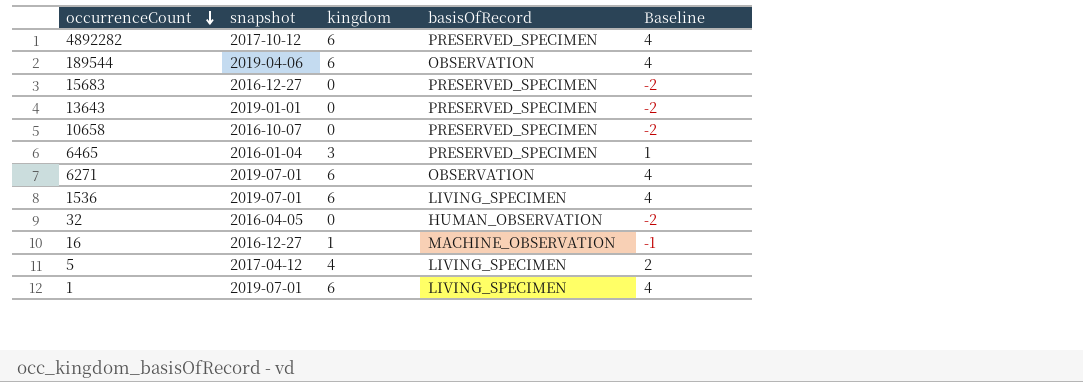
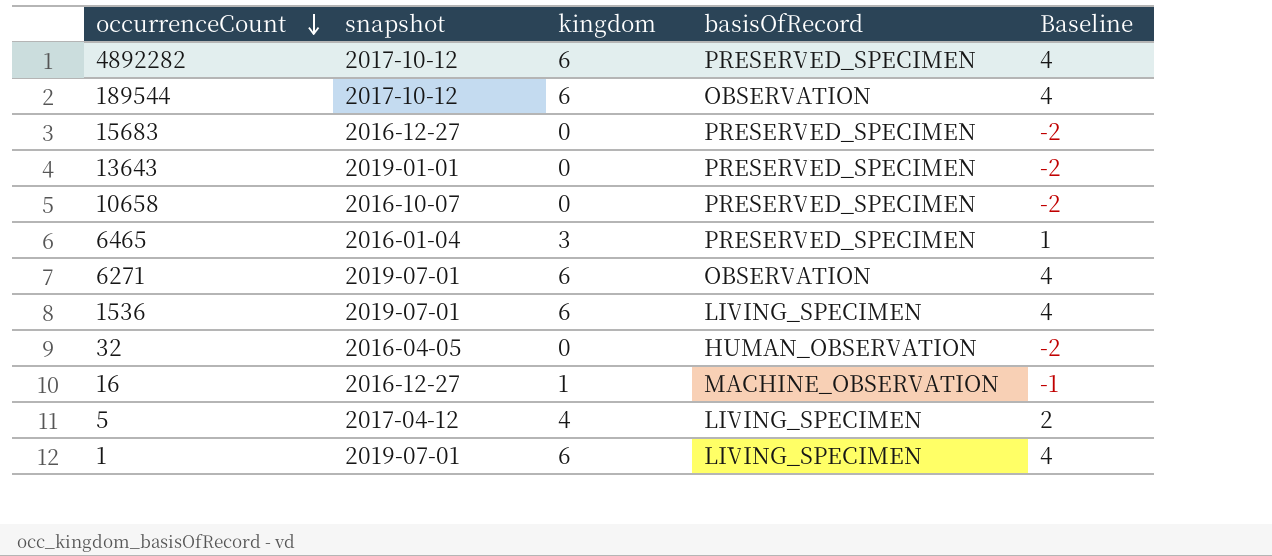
189544 | snapshot: 2019-04-06 -> 2017-10-12

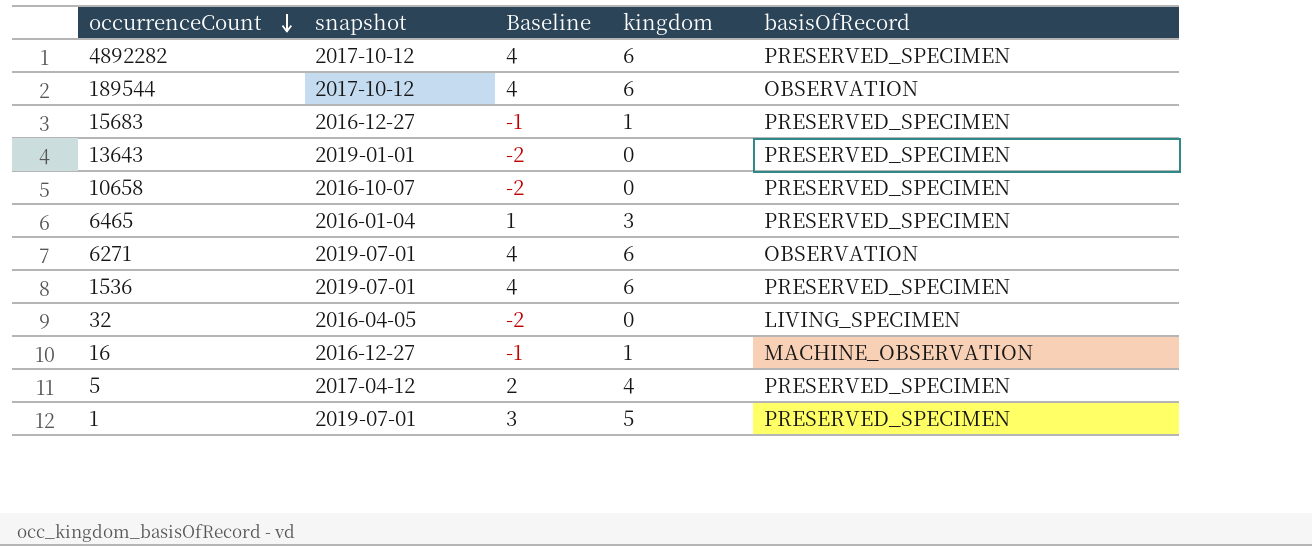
column Baseline | position: 5 -> 3
15683 | Baseline: -2 -> -1
15683 | kingdom: 0 -> 1
1536 | basisOfRecord: LIVING_SPECIMEN -> PRESERVED_SPECIMEN
32 | basisOfRecord: HUMAN_OBSERVATION -> LIVING_SPECIMEN
5 | basisOfRecord: LIVING_SPECIMEN -> PRESERVED_SPECIMEN
1 | Baseline: 4 -> 3
1 | kingdom: 6 -> 5
1 | basisOfRecord: LIVING_SPECIMEN -> PRESERVED_SPECIMEN

